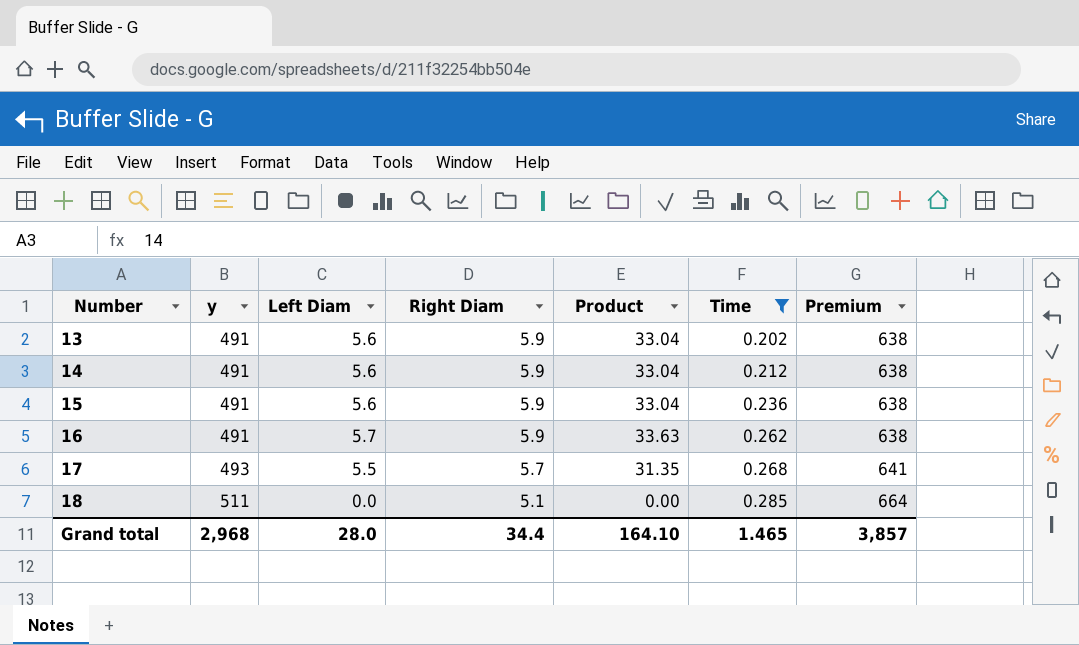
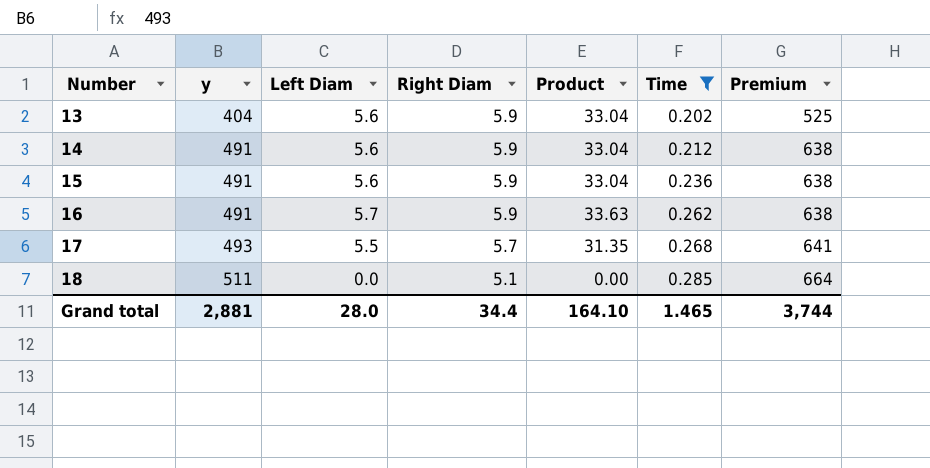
13 | y: 491 -> 404
13 | Premium: 638 -> 525
Grand total | y: 2,968 -> 2,881
Grand total | Premium: 3,857 -> 3,744

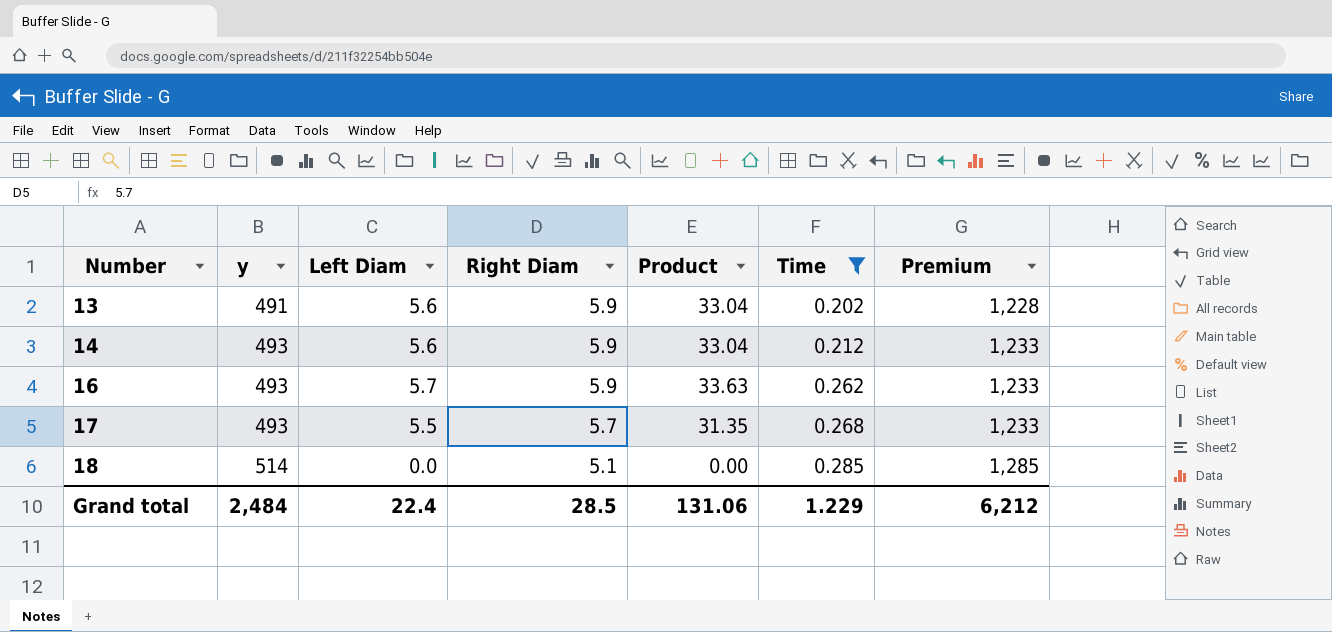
column Premium | formula: [y] * 1.3 -> [y] * 2.5
row 15: 491 | 5.6 | 5.9 | 33.04 | 0.236 | 638 -> none
13 | y: 404 -> 491
14 | y: 491 -> 493
16 | y: 491 -> 493
18 | y: 511 -> 514
Grand total | y: 2,881 -> 2,484
Grand total | Left Diam: 28.0 -> 22.4
Grand total | Right Diam: 34.4 -> 28.5
Grand total | Product: 164.10 -> 131.06
Grand total | Time: 1.465 -> 1.229
Grand total | Premium: 3,744 -> 6,212

